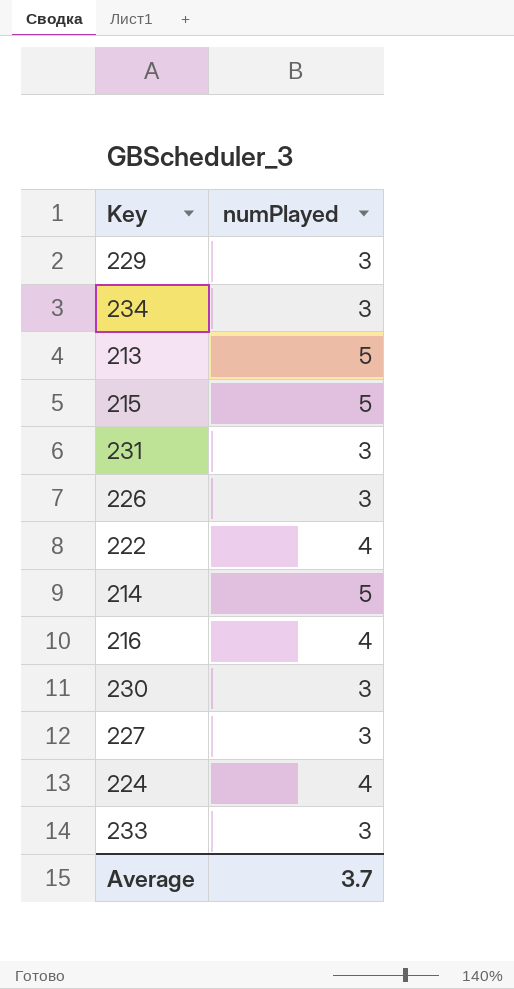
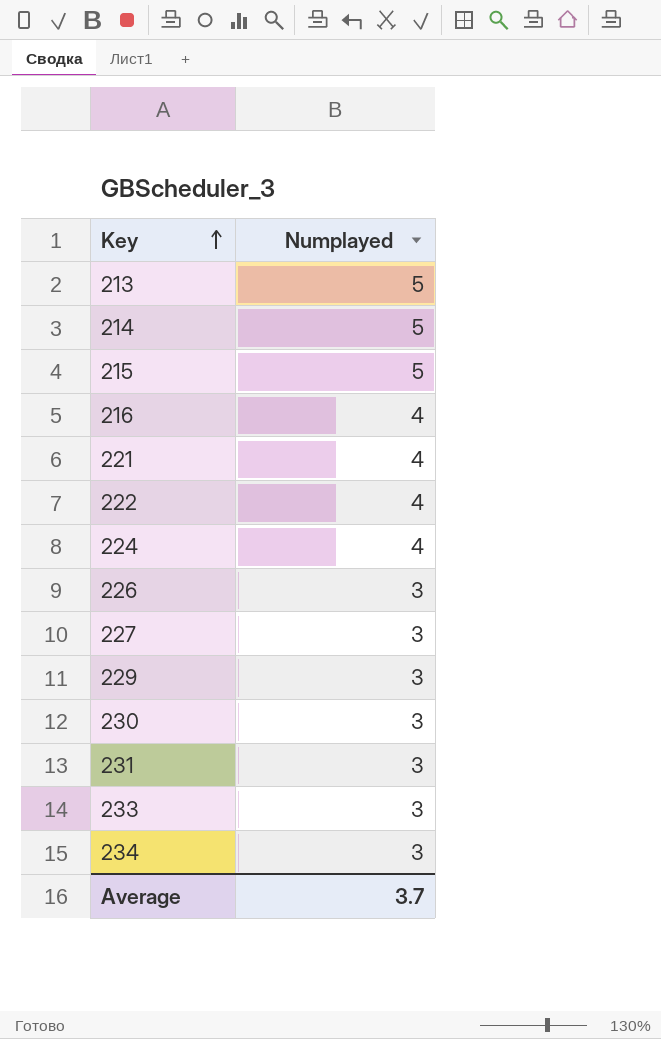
row order: none -> Key ascending
column name: numPlayed -> Numplayed
row 221: none -> 4

